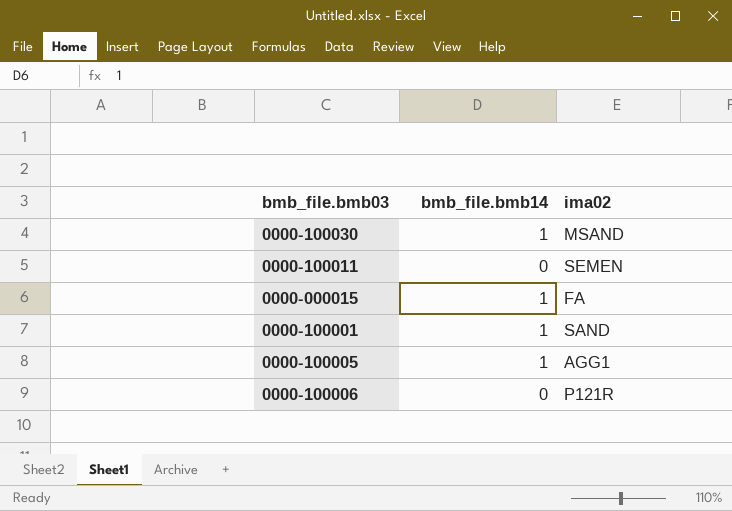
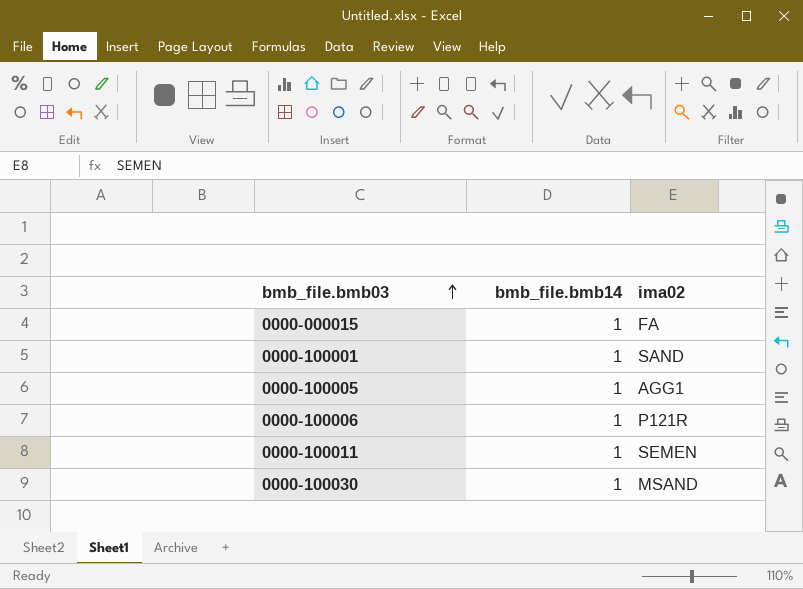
row order: none -> bmb_file.bmb03 ascending
0000-100006 | bmb_file.bmb14: 0 -> 1
0000-100011 | bmb_file.bmb14: 0 -> 1

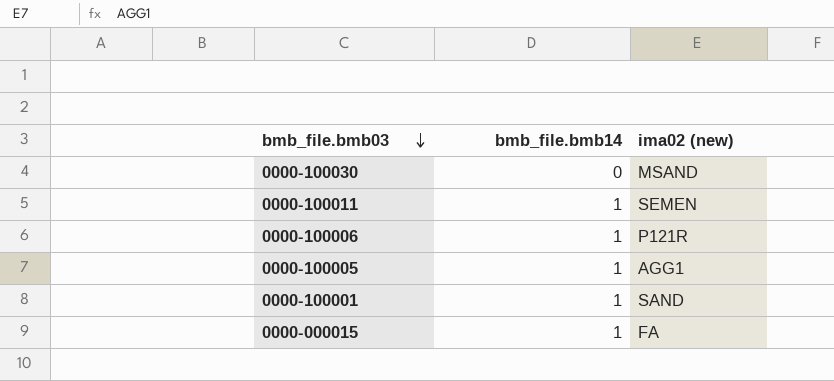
row order: bmb_file.bmb03 ascending -> bmb_file.bmb03 descending
column name: ima02 -> ima02 (new)
0000-100030 | bmb_file.bmb14: 1 -> 0

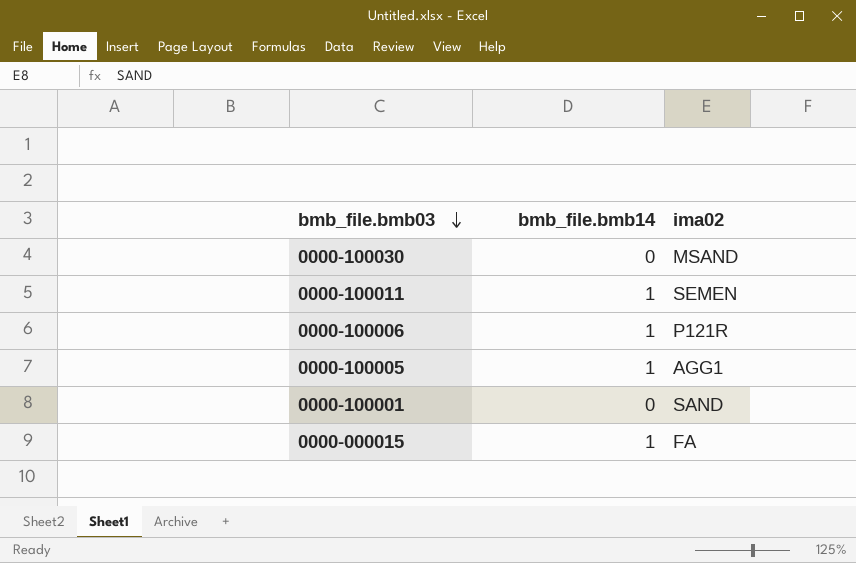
column name: ima02 (new) -> ima02
0000-100001 | bmb_file.bmb14: 1 -> 0

